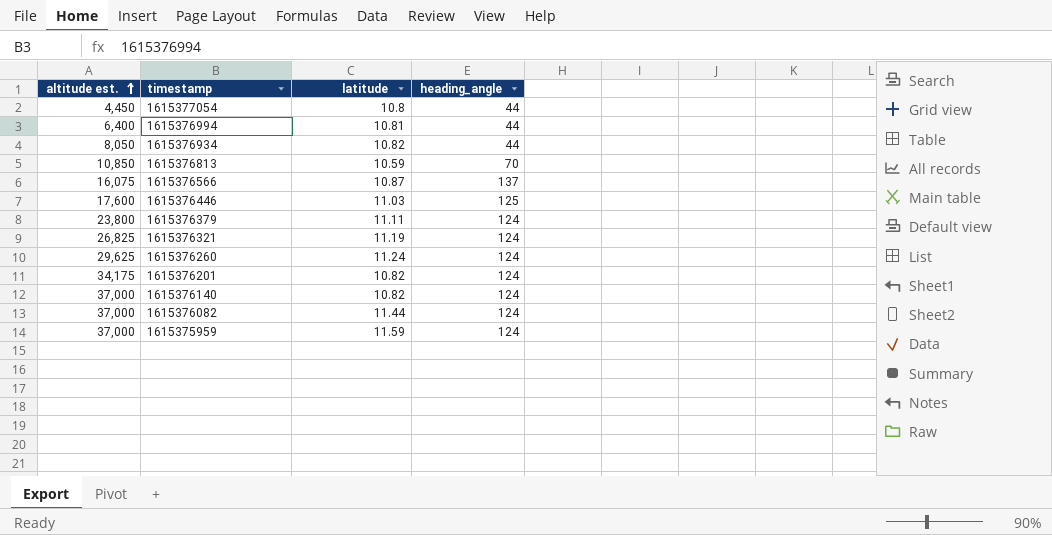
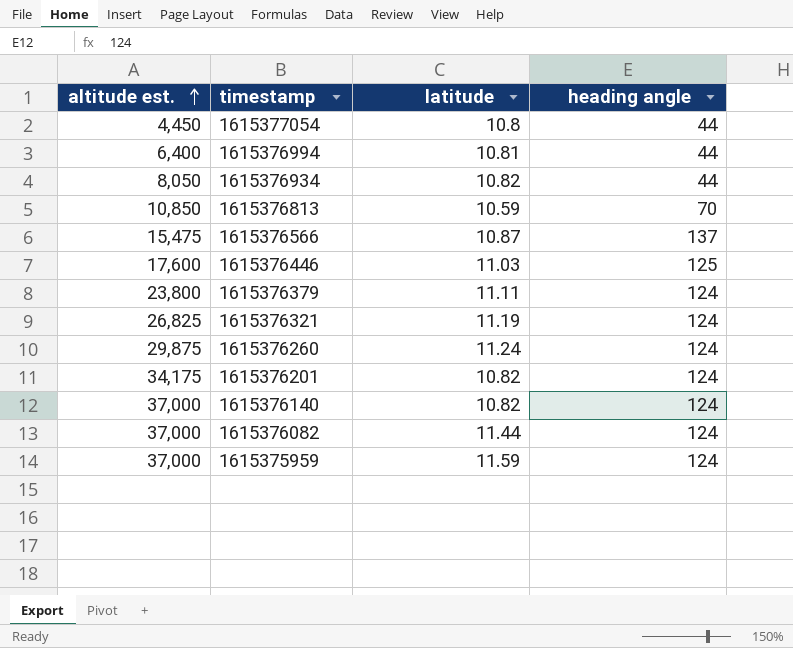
column name: heading_angle -> heading angle
1615376566 | altitude est.: 16,075 -> 15,475
1615376260 | altitude est.: 29,625 -> 29,875

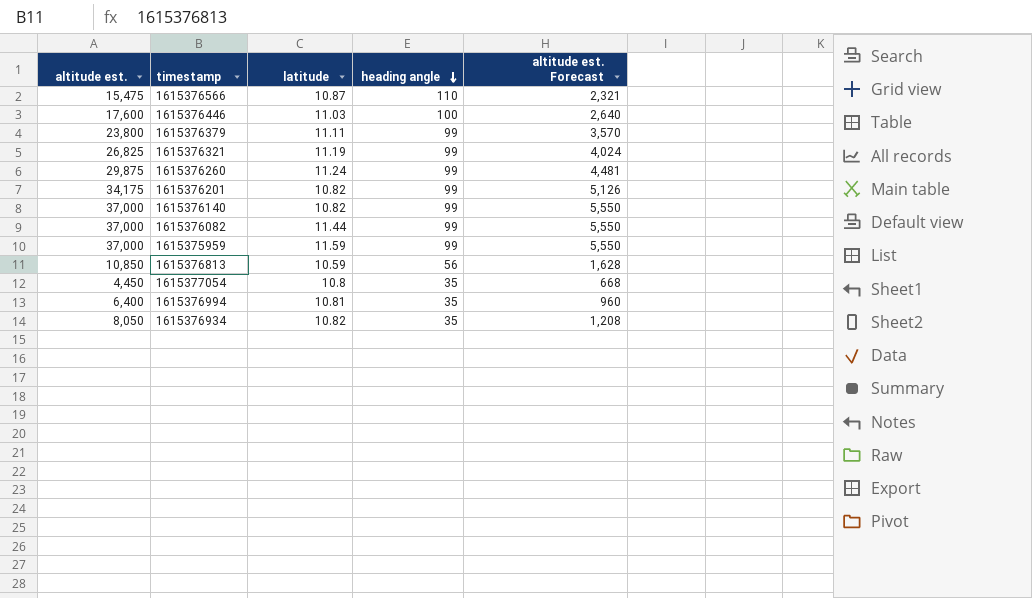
row order: altitude est. ascending -> heading angle descending
column altitude est. Forecast | formula: none -> [altitude est.] * 0.15
1615376566 | heading angle: 137 -> 110
1615376446 | heading angle: 125 -> 100
1615376379 | heading angle: 124 -> 99
1615376321 | heading angle: 124 -> 99
1615376260 | heading angle: 124 -> 99
1615376201 | heading angle: 124 -> 99
1615376140 | heading angle: 124 -> 99
1615376082 | heading angle: 124 -> 99
1615375959 | heading angle: 124 -> 99
1615376813 | heading angle: 70 -> 56
1615377054 | heading angle: 44 -> 35
1615376994 | heading angle: 44 -> 35
1615376934 | heading angle: 44 -> 35

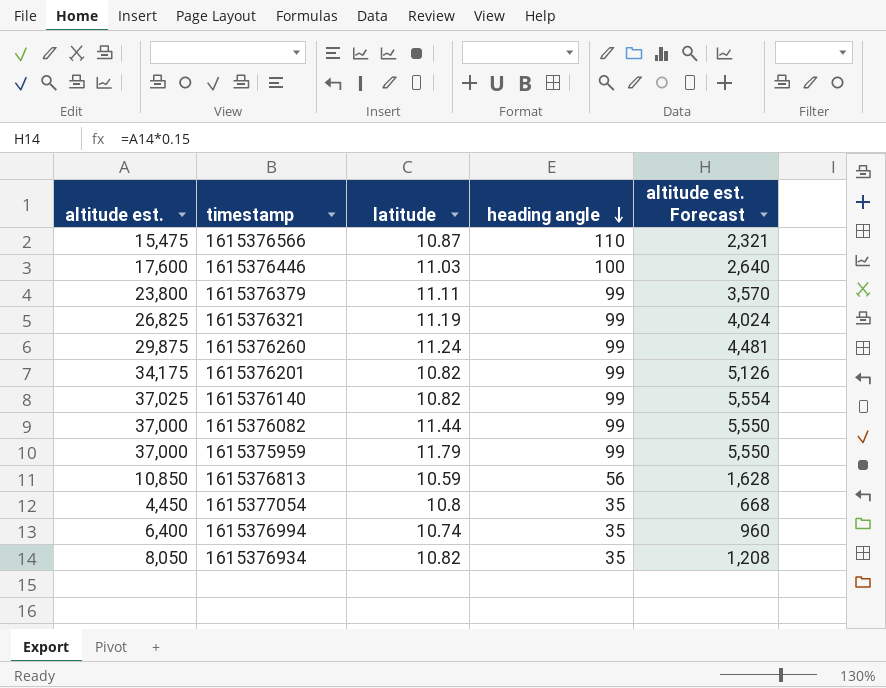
1615376140 | altitude est.: 37,000 -> 37,025
1615376140 | altitude est. Forecast: 5,550 -> 5,554
1615375959 | latitude: 11.59 -> 11.79
1615376994 | latitude: 10.81 -> 10.74

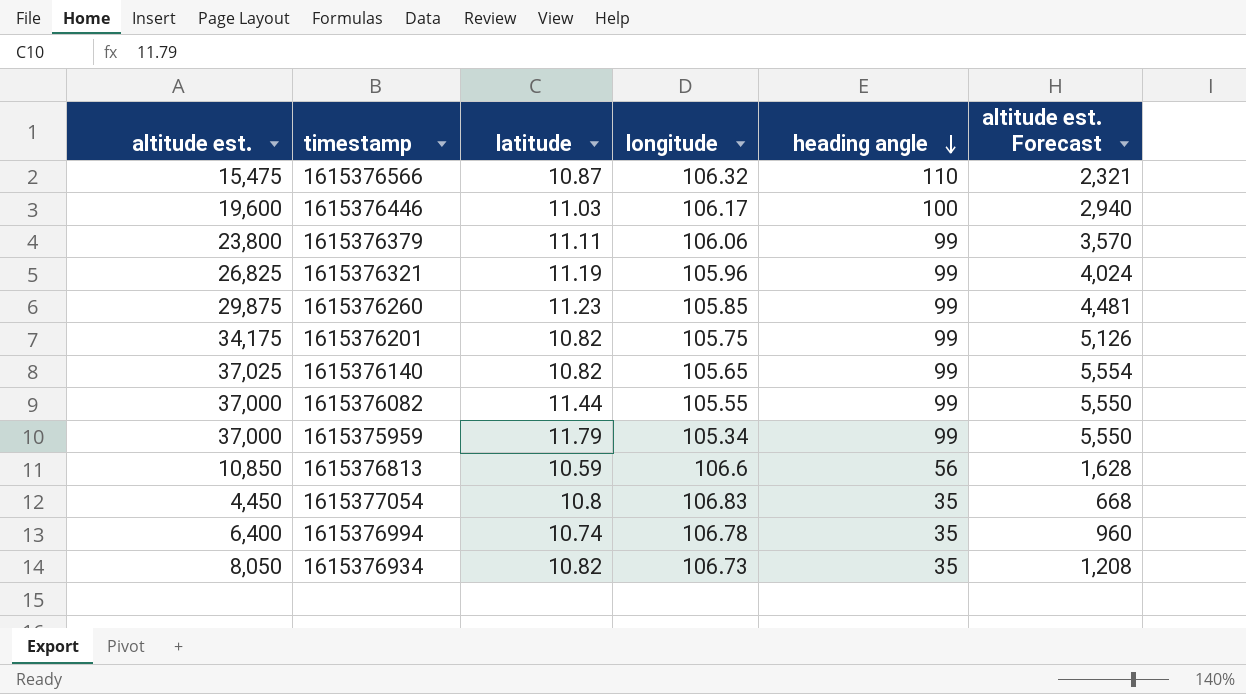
column longitude | position: none -> 4
1615376446 | altitude est.: 17,600 -> 19,600
1615376446 | altitude est. Forecast: 2,640 -> 2,940
1615376260 | latitude: 11.24 -> 11.23

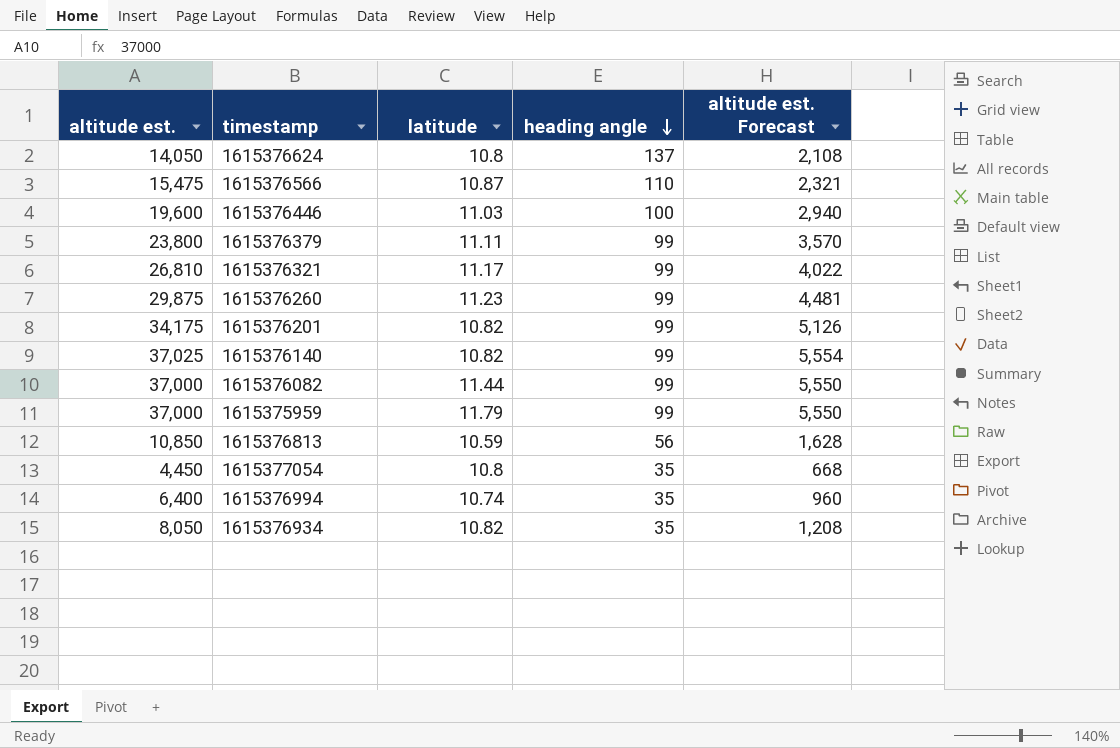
column longitude | position: 4 -> none
row 1615376624: none -> 14,050 | 10.8 | 137 | 2,108
1615376321 | altitude est.: 26,825 -> 26,810
1615376321 | latitude: 11.19 -> 11.17
1615376321 | altitude est. Forecast: 4,024 -> 4,022

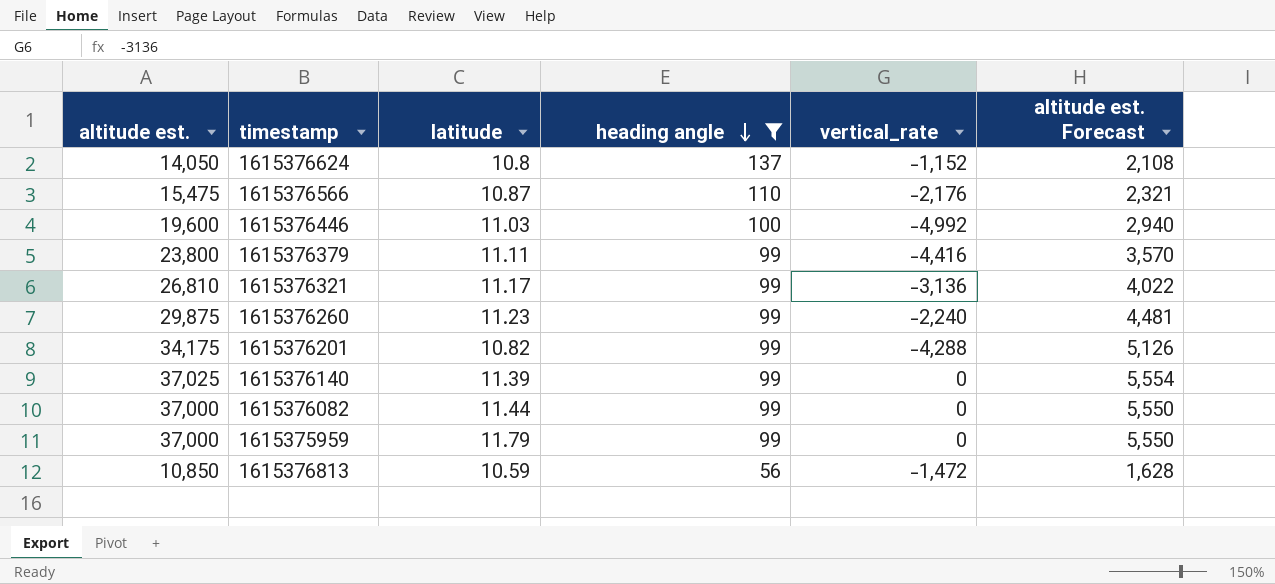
filter: none -> heading angle != 35
column vertical_rate | position: none -> 5
1615376140 | latitude: 10.82 -> 11.39

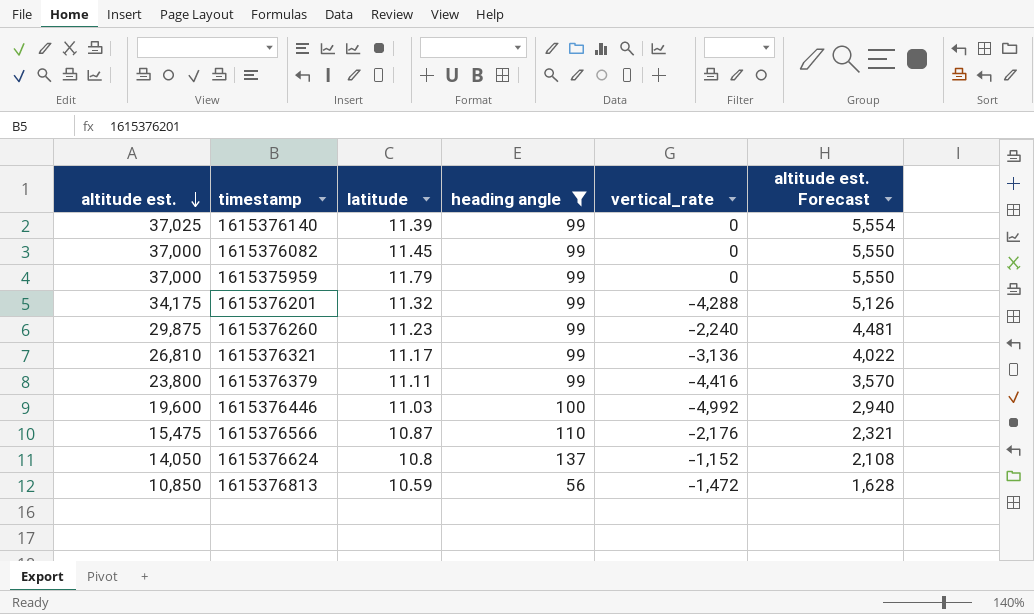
row order: heading angle descending -> altitude est. descending
1615376082 | latitude: 11.44 -> 11.45
1615376201 | latitude: 10.82 -> 11.32

